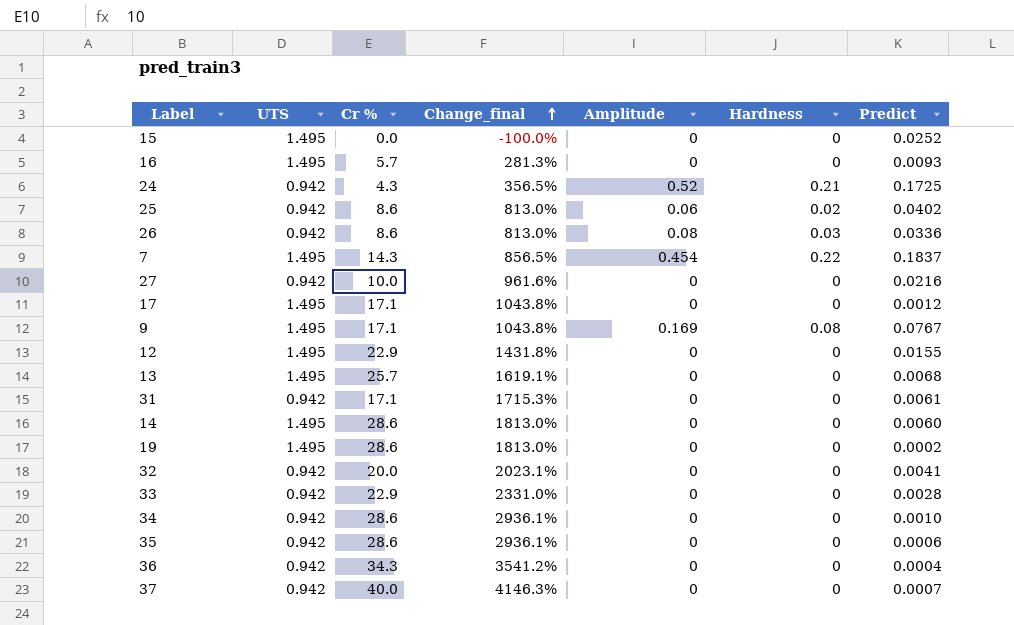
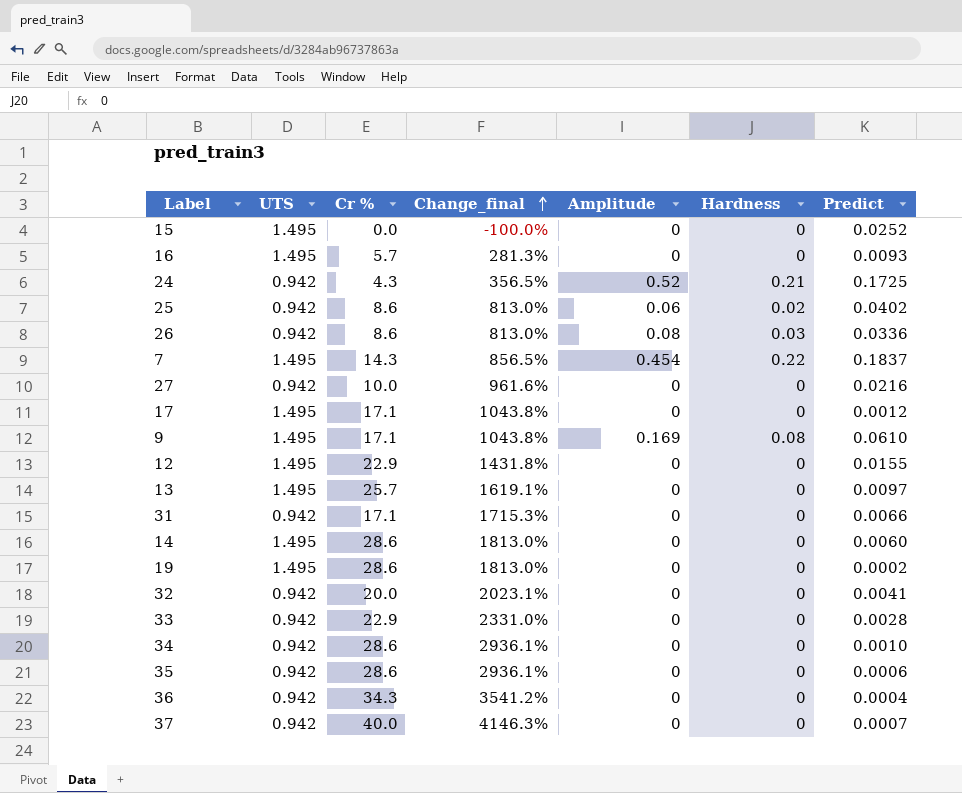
9 | Predict: 0.0767 -> 0.0610
13 | Predict: 0.0068 -> 0.0097
31 | Predict: 0.0061 -> 0.0066

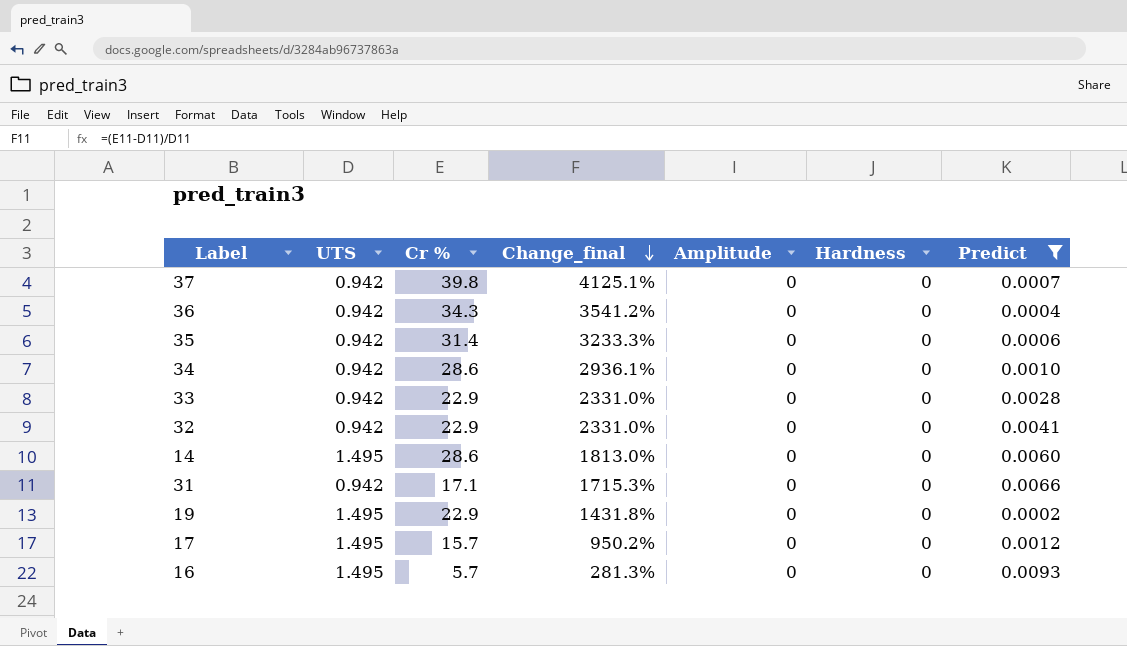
filter: none -> Predict <= 0.0093
row order: Change_final ascending -> Change_final descending
37 | Cr %: 40.0 -> 39.8
37 | Change_final: 4146.3% -> 4125.1%
35 | Cr %: 28.6 -> 31.4
35 | Change_final: 2936.1% -> 3233.3%
32 | Cr %: 20.0 -> 22.9
32 | Change_final: 2023.1% -> 2331.0%
19 | Cr %: 28.6 -> 22.9
19 | Change_final: 1813.0% -> 1431.8%
17 | Cr %: 17.1 -> 15.7
17 | Change_final: 1043.8% -> 950.2%

